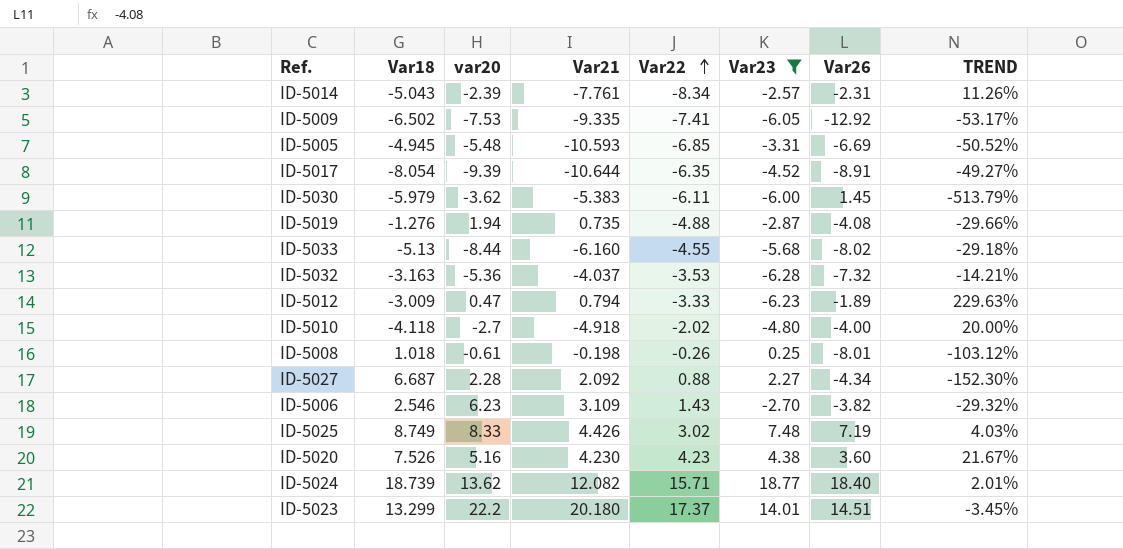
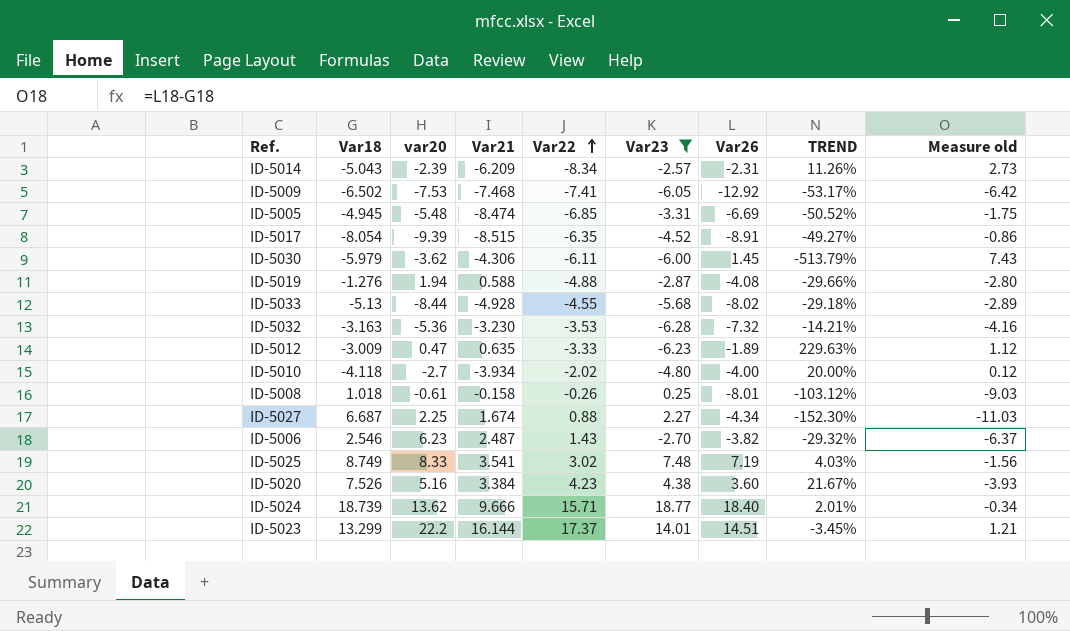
column Measure old | formula: none -> [Var26] - [Var18]
ID-5014 | Var21: -7.761 -> -6.209
ID-5009 | Var21: -9.335 -> -7.468
ID-5005 | Var21: -10.593 -> -8.474
ID-5017 | Var21: -10.644 -> -8.515
ID-5030 | Var21: -5.383 -> -4.306
ID-5019 | Var21: 0.735 -> 0.588
ID-5033 | Var21: -6.160 -> -4.928
ID-5032 | Var21: -4.037 -> -3.230
ID-5012 | Var21: 0.794 -> 0.635
ID-5010 | Var21: -4.918 -> -3.934
ID-5008 | Var21: -0.198 -> -0.158
ID-5027 | var20: 2.28 -> 2.25
ID-5027 | Var21: 2.092 -> 1.674
ID-5006 | Var21: 3.109 -> 2.487
ID-5025 | Var21: 4.426 -> 3.541
ID-5020 | Var21: 4.230 -> 3.384
ID-5024 | Var21: 12.082 -> 9.666
ID-5023 | Var21: 20.180 -> 16.144

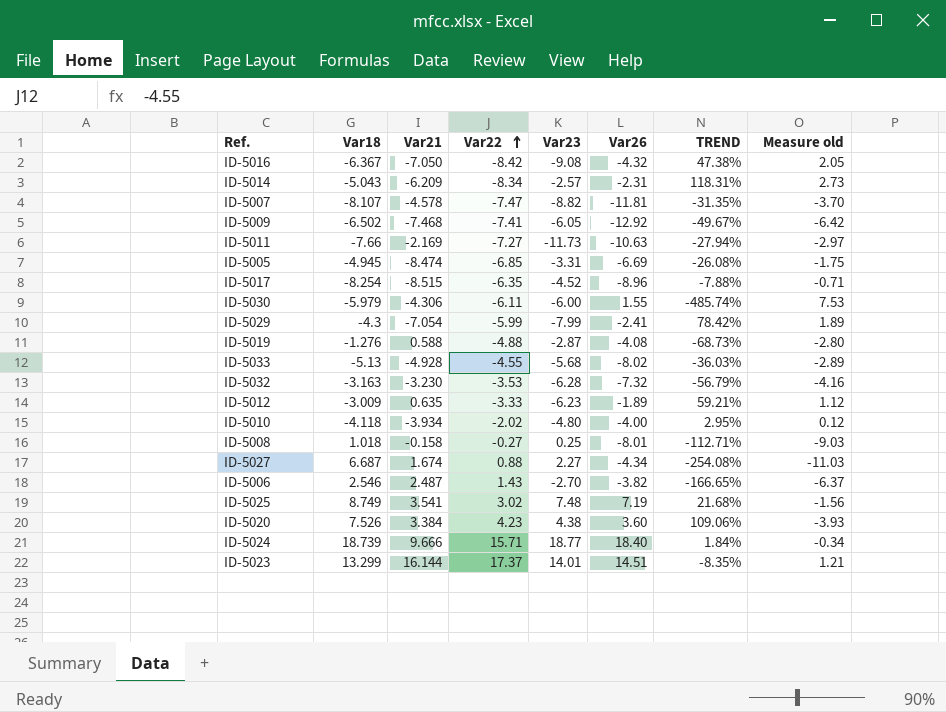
filter: Var23 >= -6.28 -> none
column var20 | position: 3 -> none
column TREND | formula: ([Var23] - [Var26]) / [Var26] -> ([Var18] - [Var26]) / [Var26]
ID-5017 | Var18: -8.054 -> -8.254
ID-5017 | Var26: -8.91 -> -8.96
ID-5017 | Measure old: -0.86 -> -0.71
ID-5030 | Var26: 1.45 -> 1.55
ID-5030 | Measure old: 7.43 -> 7.53
ID-5008 | Var22: -0.26 -> -0.27

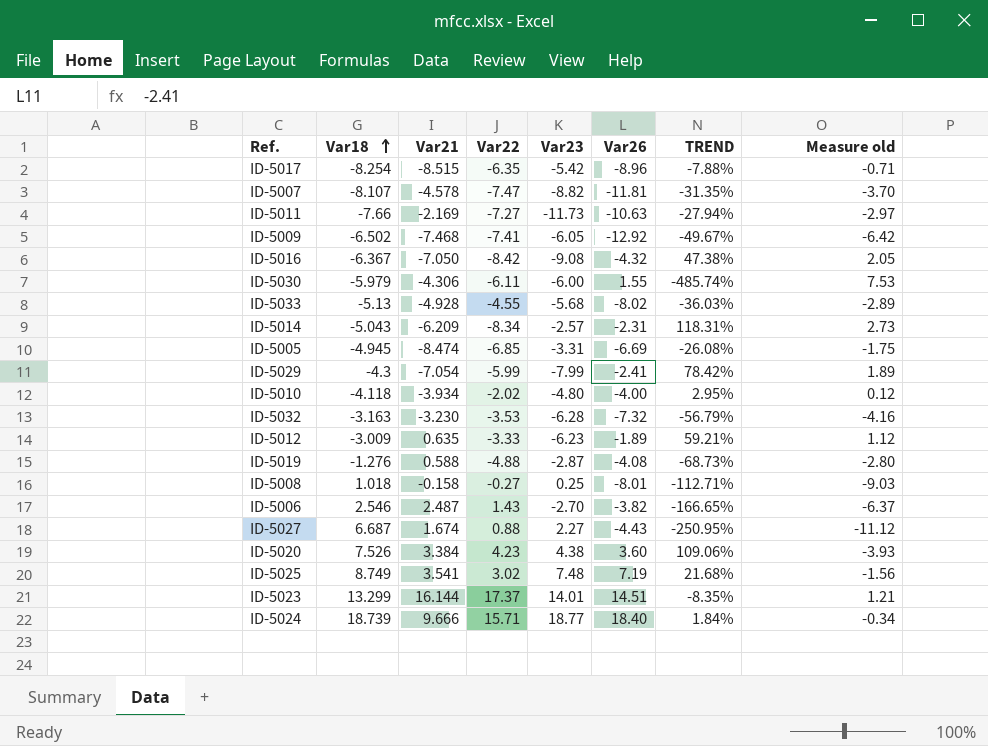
row order: Var22 ascending -> Var18 ascending
ID-5017 | Var23: -4.52 -> -5.42
ID-5027 | Var26: -4.34 -> -4.43
ID-5027 | TREND: -254.08% -> -250.95%
ID-5027 | Measure old: -11.03 -> -11.12

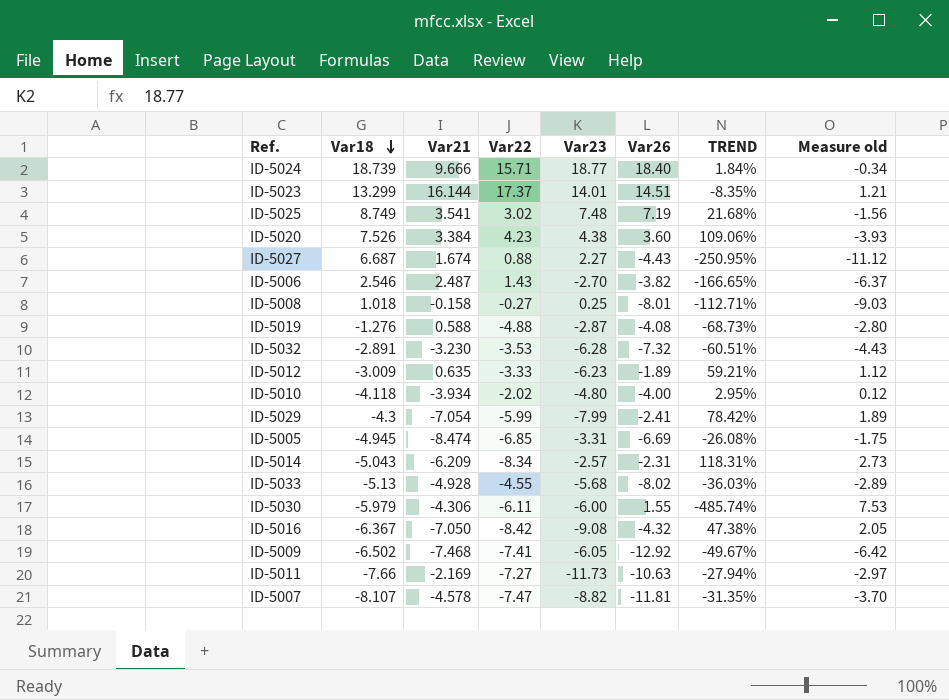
row order: Var18 ascending -> Var18 descending
row ID-5017: -8.254 | -8.515 | -6.35 | -5.42 | -8.96 | -7.88% | -0.71 -> none
ID-5032 | Var18: -3.163 -> -2.891
ID-5032 | TREND: -56.79% -> -60.51%
ID-5032 | Measure old: -4.16 -> -4.43

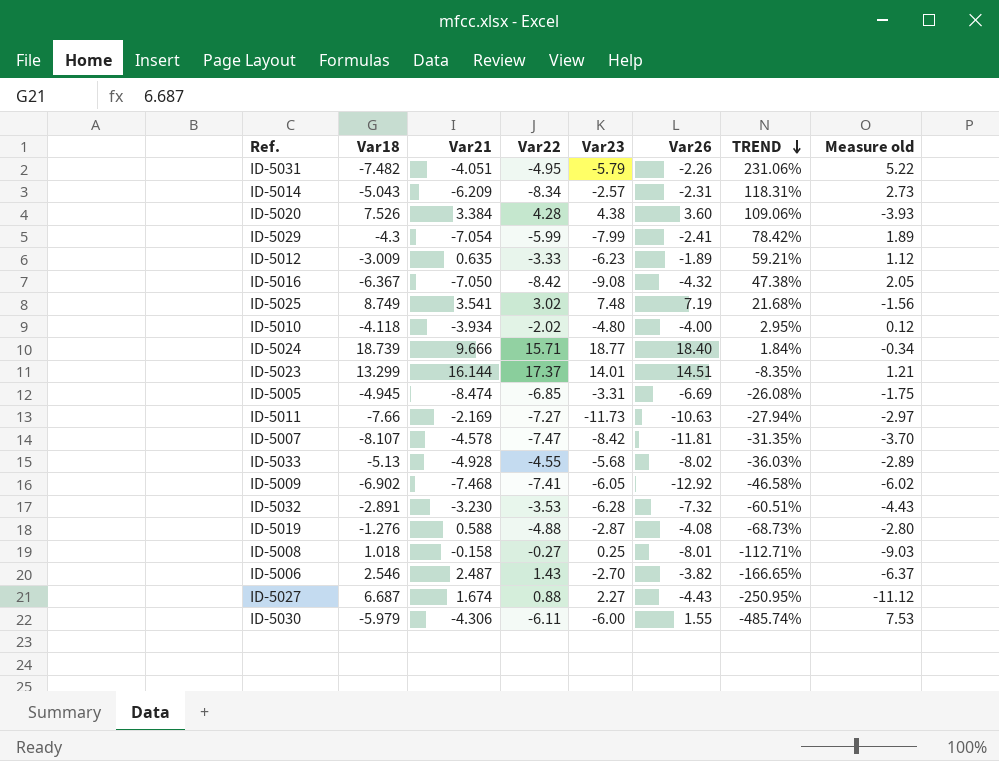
row order: Var18 descending -> TREND descending
row ID-5031: none -> -7.482 | -4.051 | -4.95 | -5.79 | -2.26 | 231.06% | 5.22
ID-5020 | Var22: 4.23 -> 4.28
ID-5007 | Var23: -8.82 -> -8.42
ID-5009 | Var18: -6.502 -> -6.902
ID-5009 | TREND: -49.67% -> -46.58%
ID-5009 | Measure old: -6.42 -> -6.02

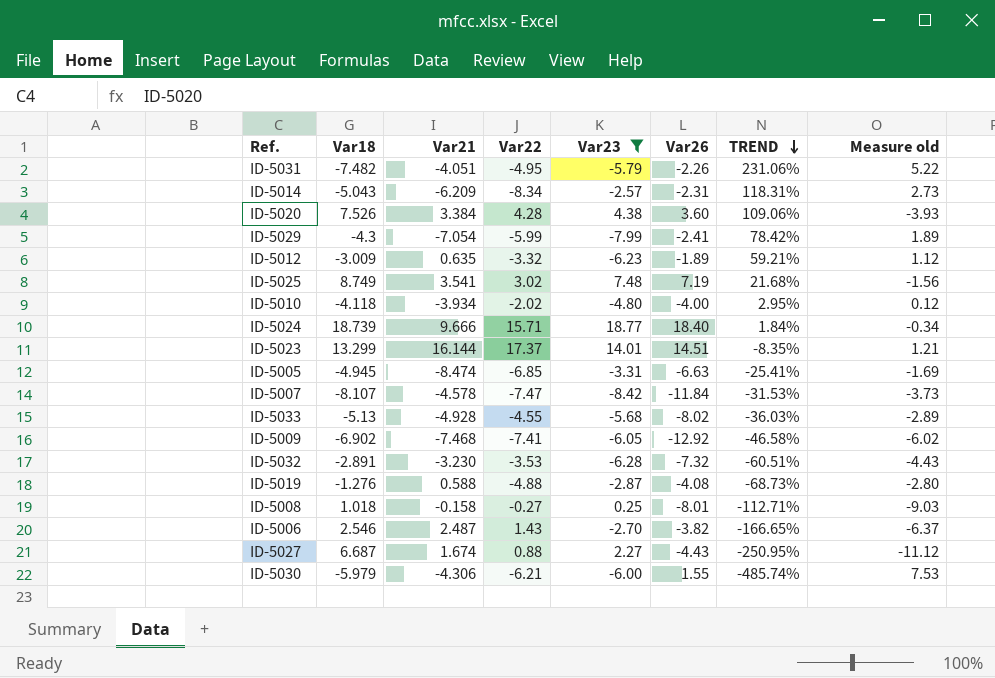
filter: none -> Var23 >= -8.42
ID-5012 | Var22: -3.33 -> -3.32
ID-5005 | Var26: -6.69 -> -6.63
ID-5005 | TREND: -26.08% -> -25.41%
ID-5005 | Measure old: -1.75 -> -1.69
ID-5007 | Var26: -11.81 -> -11.84
ID-5007 | TREND: -31.35% -> -31.53%
ID-5007 | Measure old: -3.70 -> -3.73
ID-5030 | Var22: -6.11 -> -6.21

